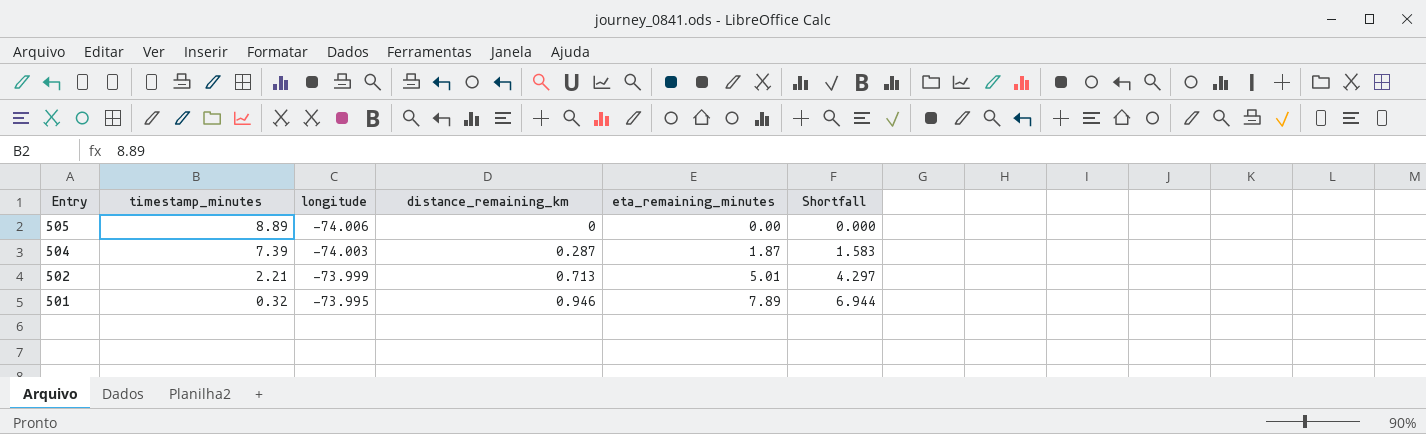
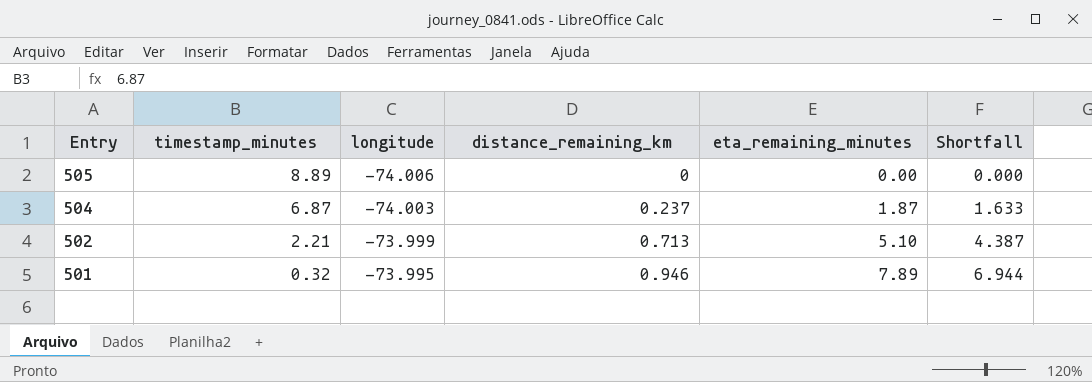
504 | timestamp_minutes: 7.39 -> 6.87
504 | distance_remaining_km: 0.287 -> 0.237
504 | Shortfall: 1.583 -> 1.633
502 | eta_remaining_minutes: 5.01 -> 5.10
502 | Shortfall: 4.297 -> 4.387

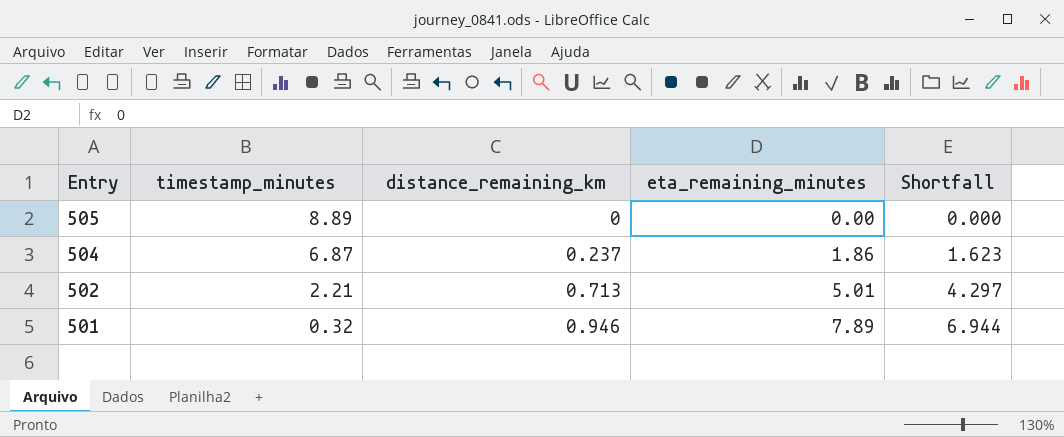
column longitude | position: 3 -> none
504 | eta_remaining_minutes: 1.87 -> 1.86
504 | Shortfall: 1.633 -> 1.623
502 | eta_remaining_minutes: 5.10 -> 5.01
502 | Shortfall: 4.387 -> 4.297

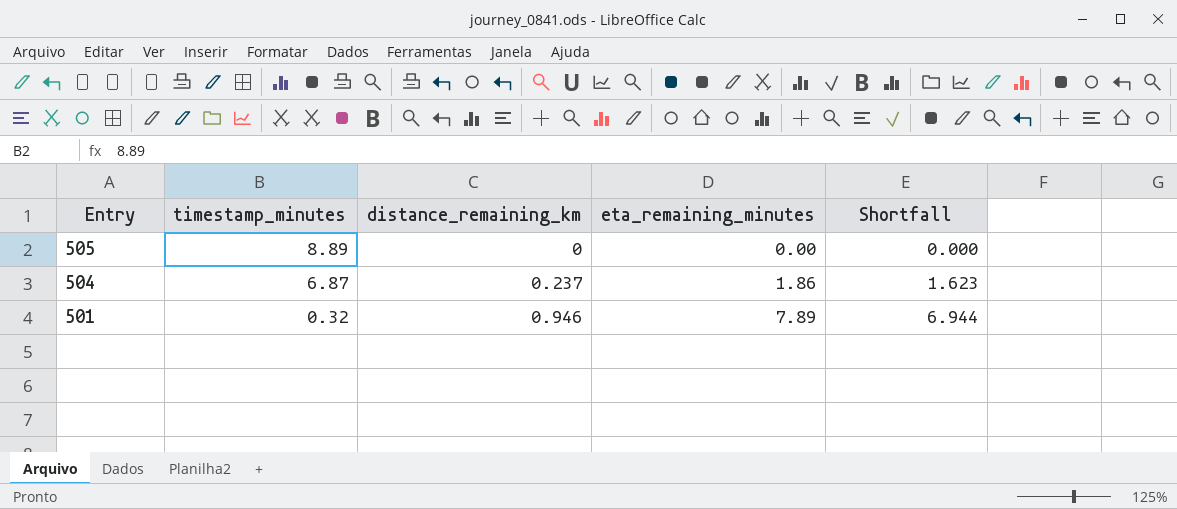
row 502: 2.21 | 0.713 | 5.01 | 4.297 -> none

